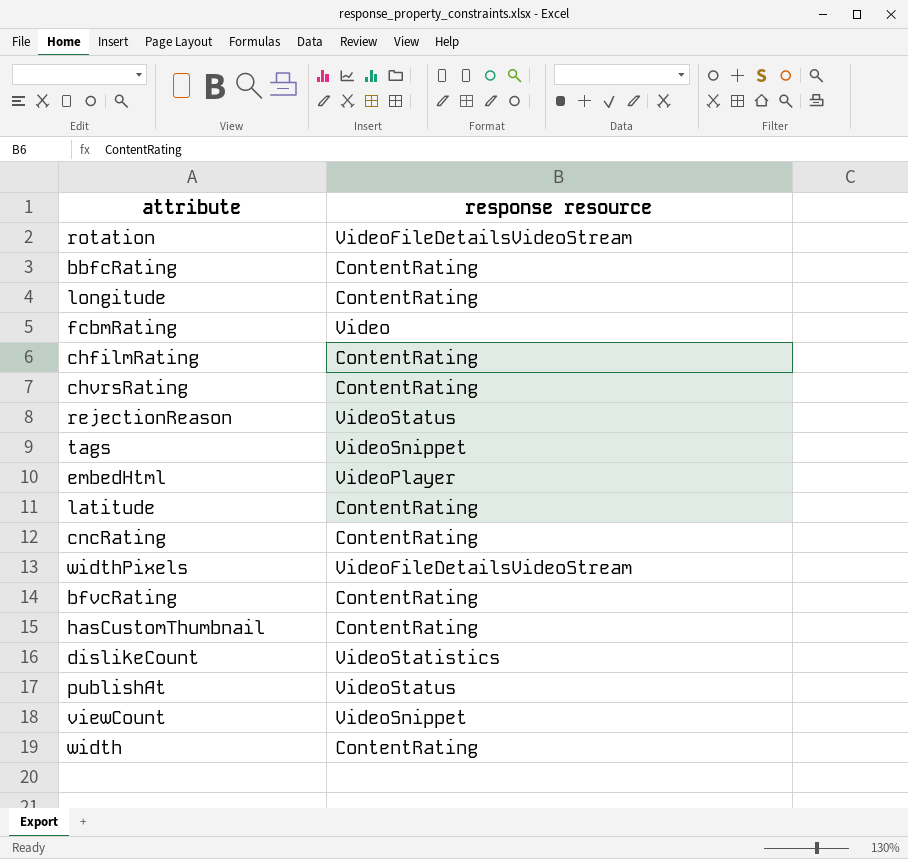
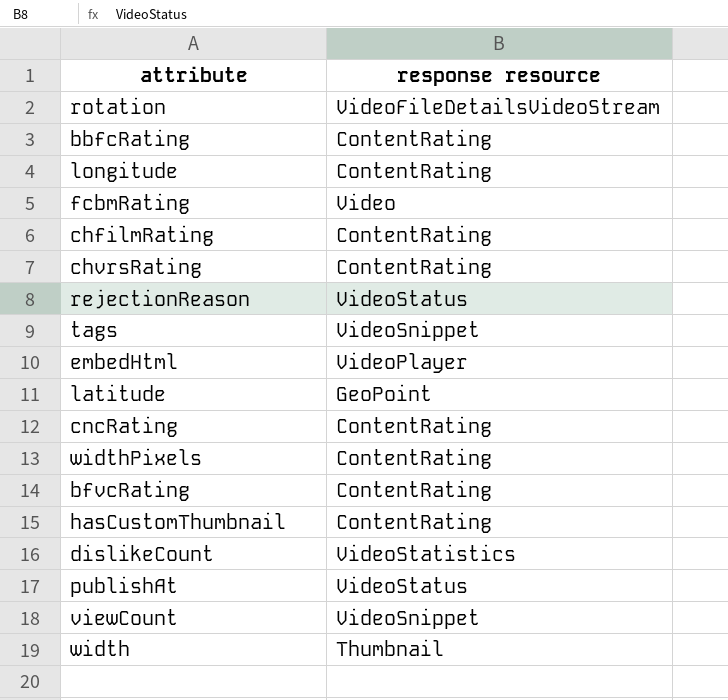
latitude | response resource: ContentRating -> GeoPoint
widthPixels | response resource: VideoFileDetailsVideoStream -> ContentRating
width | response resource: ContentRating -> Thumbnail

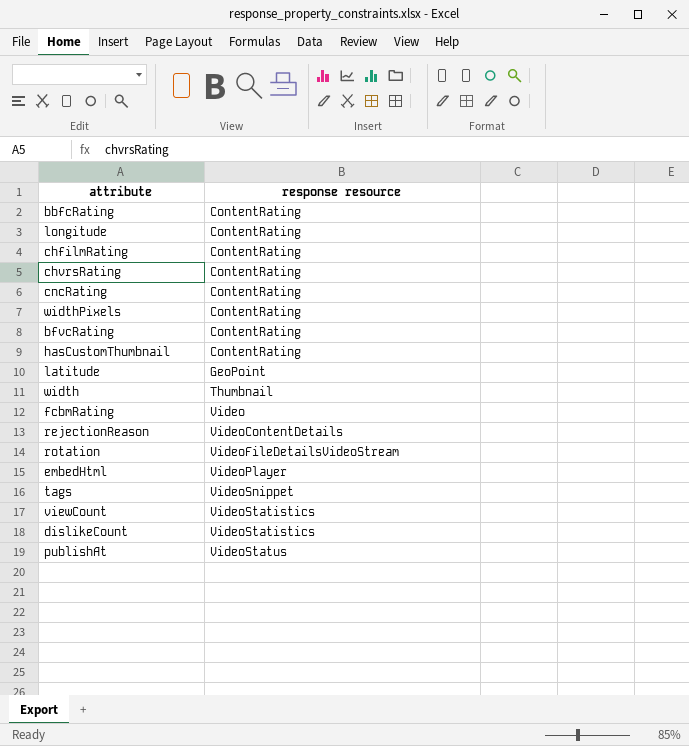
row order: none -> response resource ascending
rejectionReason | response resource: VideoStatus -> VideoContentDetails
viewCount | response resource: VideoSnippet -> VideoStatistics

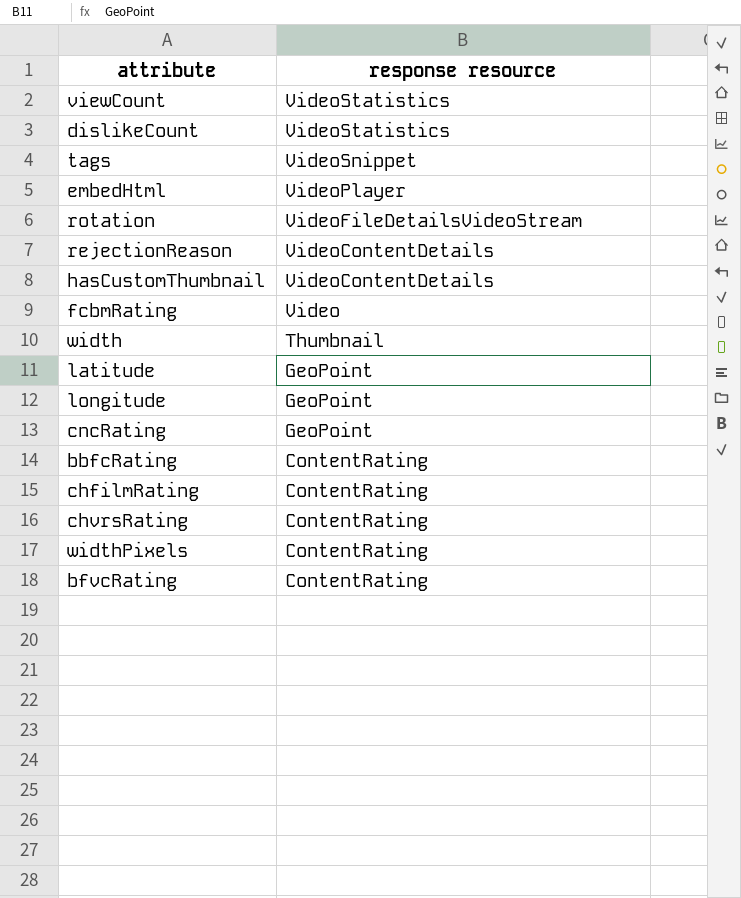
row order: response resource ascending -> response resource descending
row publishAt: VideoStatus -> none
hasCustomThumbnail | response resource: ContentRating -> VideoContentDetails
longitude | response resource: ContentRating -> GeoPoint
cncRating | response resource: ContentRating -> GeoPoint

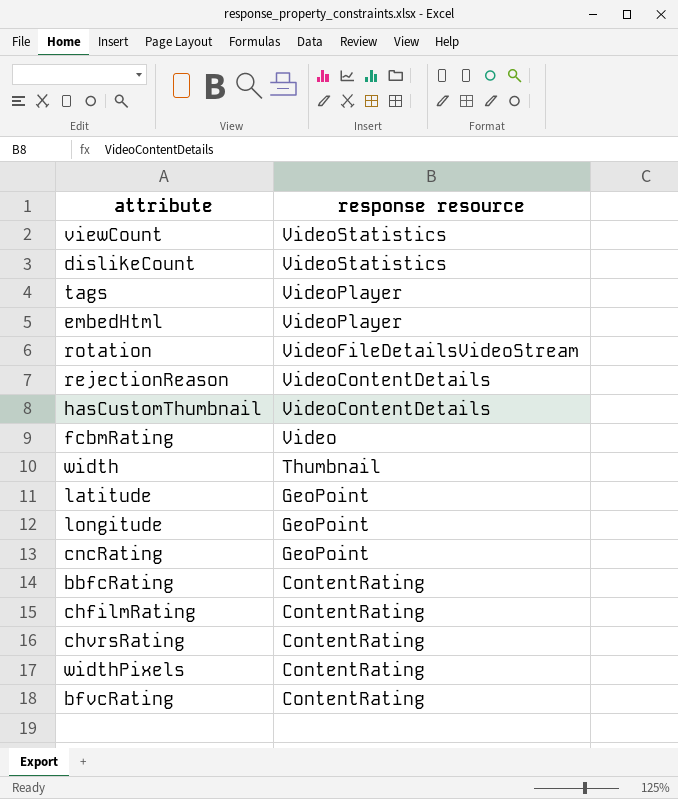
tags | response resource: VideoSnippet -> VideoPlayer

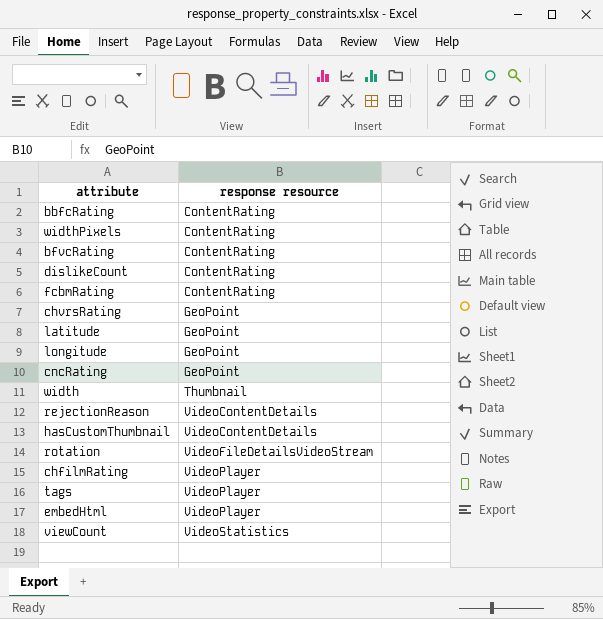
row order: response resource descending -> response resource ascending
dislikeCount | response resource: VideoStatistics -> ContentRating
fcbmRating | response resource: Video -> ContentRating
chvrsRating | response resource: ContentRating -> GeoPoint
chfilmRating | response resource: ContentRating -> VideoPlayer

